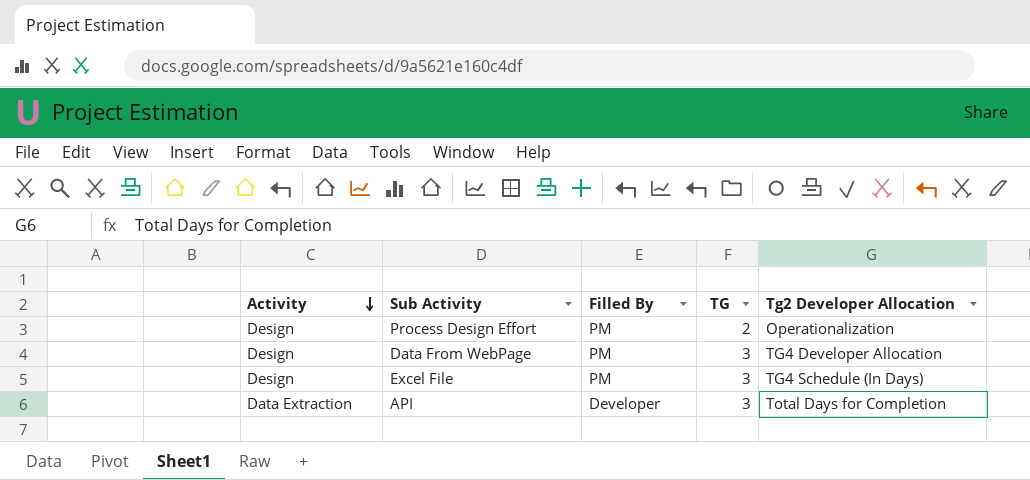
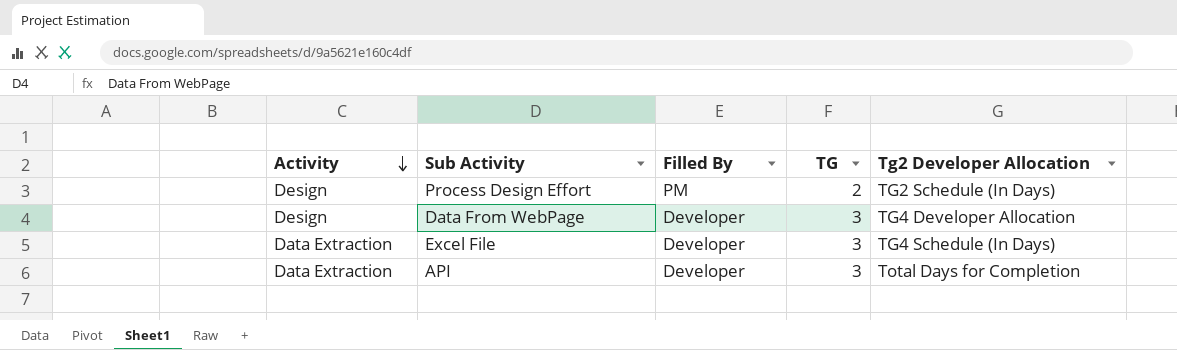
Process Design Effort | Tg2 Developer Allocation: Operationalization -> TG2 Schedule (In Days)
Data From WebPage | Filled By: PM -> Developer
Excel File | Activity: Design -> Data Extraction
Excel File | Filled By: PM -> Developer

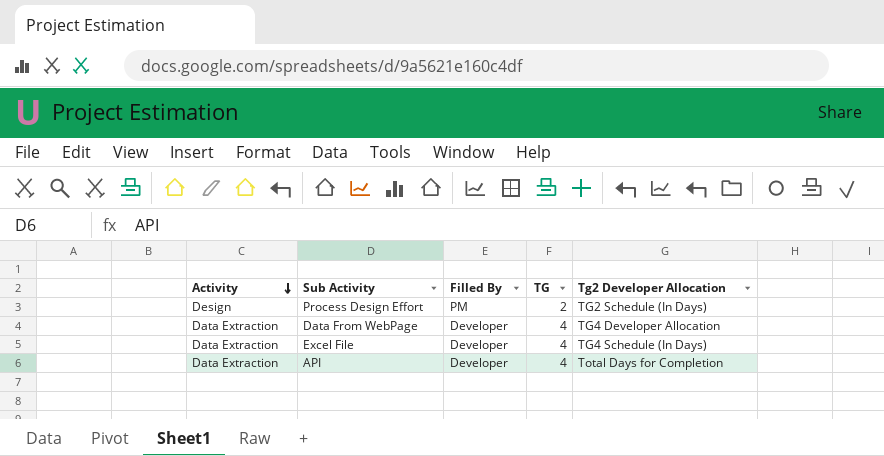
Data From WebPage | Activity: Design -> Data Extraction
Data From WebPage | TG: 3 -> 4
Excel File | TG: 3 -> 4
API | TG: 3 -> 4

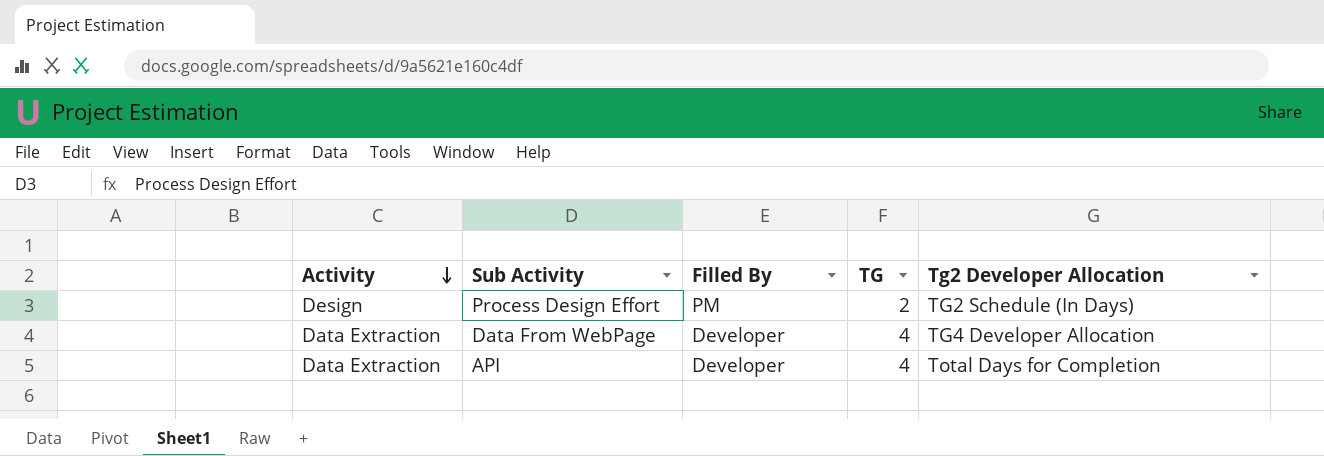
row Excel File: Data Extraction | Developer | 4 | TG4 Schedule (In Days) -> none

